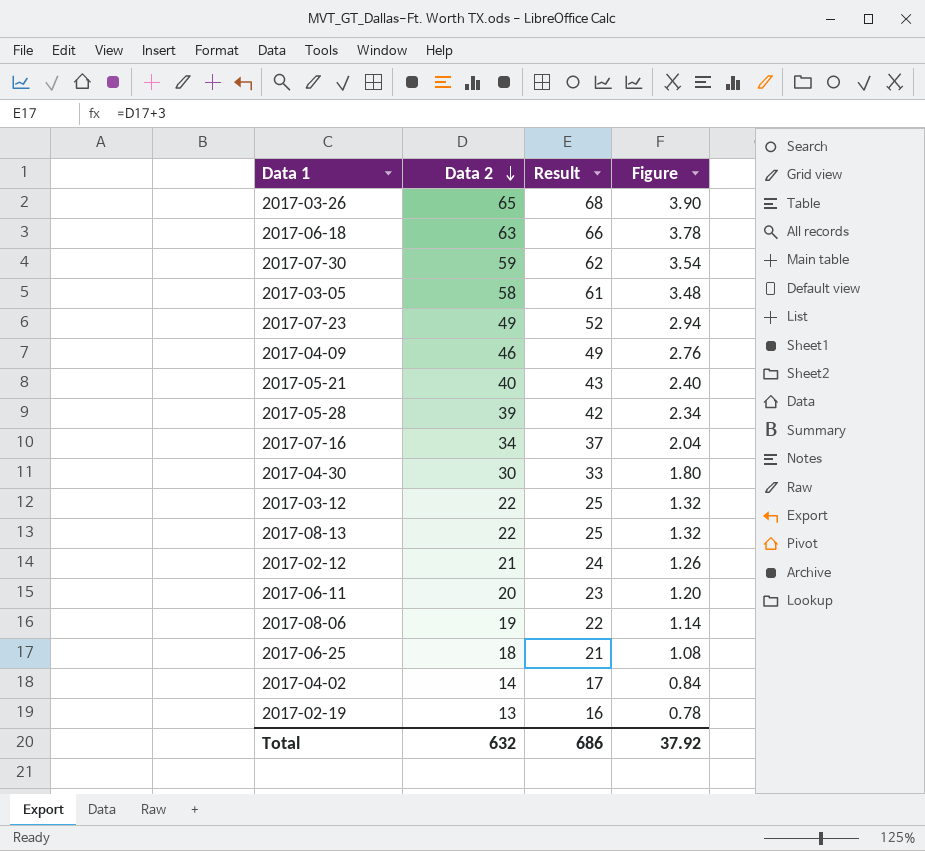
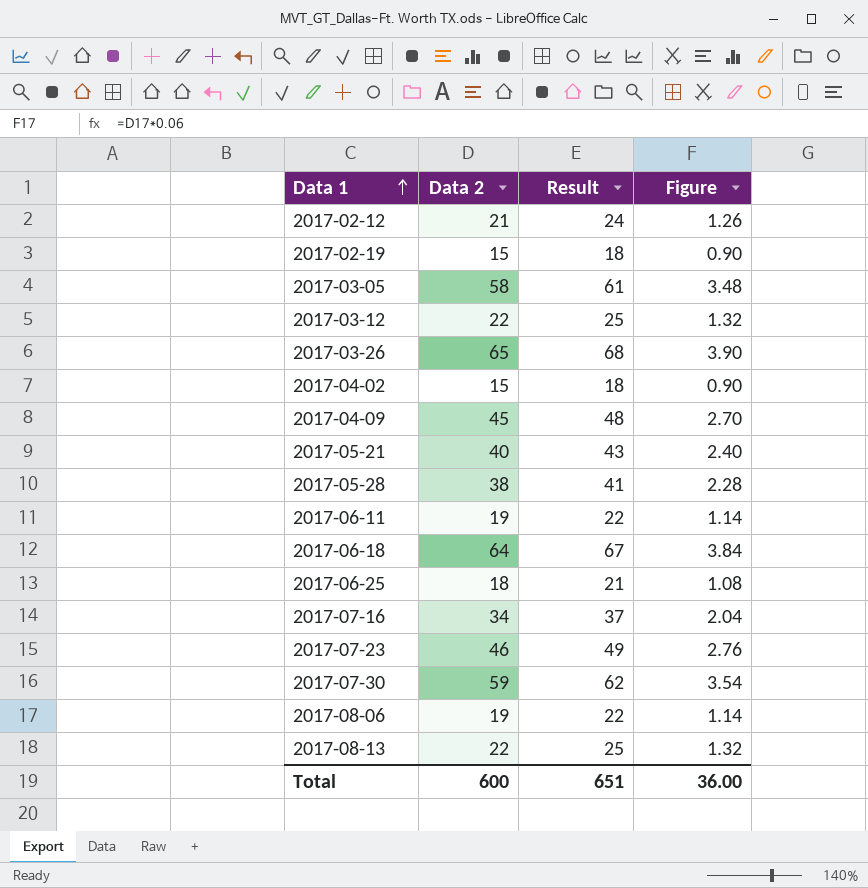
row order: Data 2 descending -> Data 1 ascending
row 2017-04-30: 30 | 33 | 1.80 -> none
2017-02-19 | Data 2: 13 -> 15
2017-02-19 | Result: 16 -> 18
2017-02-19 | Figure: 0.78 -> 0.90
2017-04-02 | Data 2: 14 -> 15
2017-04-02 | Result: 17 -> 18
2017-04-02 | Figure: 0.84 -> 0.90
2017-04-09 | Data 2: 46 -> 45
2017-04-09 | Result: 49 -> 48
2017-04-09 | Figure: 2.76 -> 2.70
2017-05-28 | Data 2: 39 -> 38
2017-05-28 | Result: 42 -> 41
2017-05-28 | Figure: 2.34 -> 2.28
2017-06-11 | Data 2: 20 -> 19
2017-06-11 | Result: 23 -> 22
2017-06-11 | Figure: 1.20 -> 1.14
2017-06-18 | Data 2: 63 -> 64
2017-06-18 | Result: 66 -> 67
2017-06-18 | Figure: 3.78 -> 3.84
2017-07-23 | Data 2: 49 -> 46
2017-07-23 | Result: 52 -> 49
2017-07-23 | Figure: 2.94 -> 2.76
Total | Data 2: 632 -> 600
Total | Result: 686 -> 651
Total | Figure: 37.92 -> 36.00

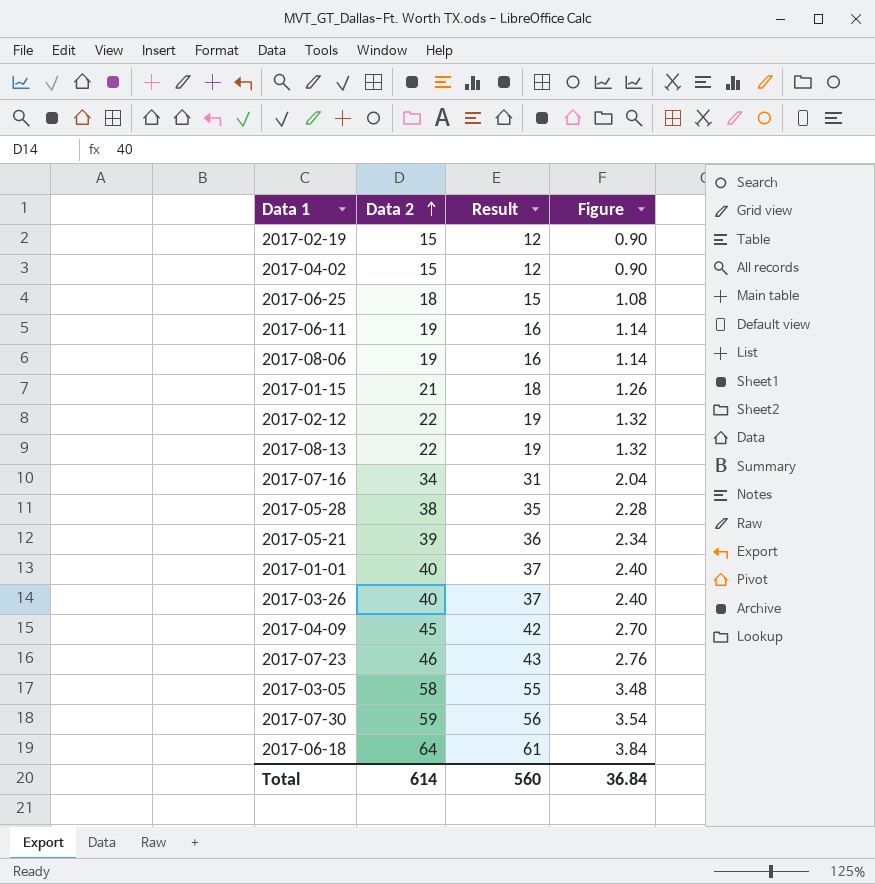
row order: Data 1 ascending -> Data 2 ascending
column Result | formula: [Data 2] + 3 -> [Data 2] - 3
row 2017-03-12: 22 | 25 | 1.32 -> none
row 2017-01-15: none -> 21 | 18 | 1.26
2017-02-12 | Data 2: 21 -> 22
2017-02-12 | Figure: 1.26 -> 1.32
2017-05-21 | Data 2: 40 -> 39
2017-05-21 | Figure: 2.40 -> 2.34
row 2017-01-01: none -> 40 | 37 | 2.40
2017-03-26 | Data 2: 65 -> 40
2017-03-26 | Figure: 3.90 -> 2.40
Total | Data 2: 600 -> 614
Total | Result: 651 -> 560
Total | Figure: 36.00 -> 36.84

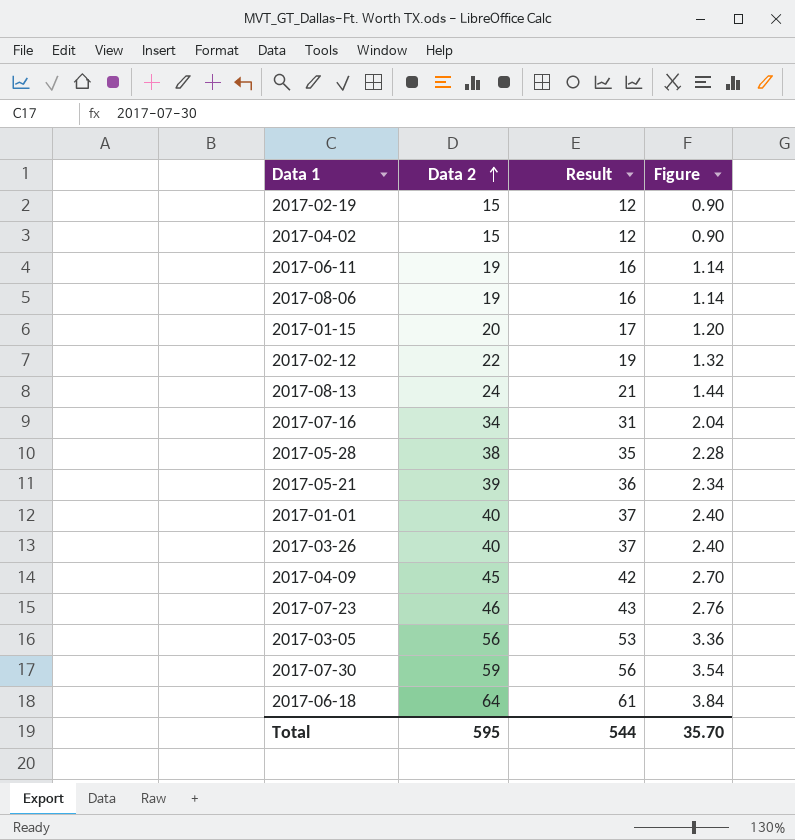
row 2017-06-25: 18 | 15 | 1.08 -> none
2017-01-15 | Data 2: 21 -> 20
2017-01-15 | Result: 18 -> 17
2017-01-15 | Figure: 1.26 -> 1.20
2017-08-13 | Data 2: 22 -> 24
2017-08-13 | Result: 19 -> 21
2017-08-13 | Figure: 1.32 -> 1.44
2017-03-05 | Data 2: 58 -> 56
2017-03-05 | Result: 55 -> 53
2017-03-05 | Figure: 3.48 -> 3.36
Total | Data 2: 614 -> 595
Total | Result: 560 -> 544
Total | Figure: 36.84 -> 35.70

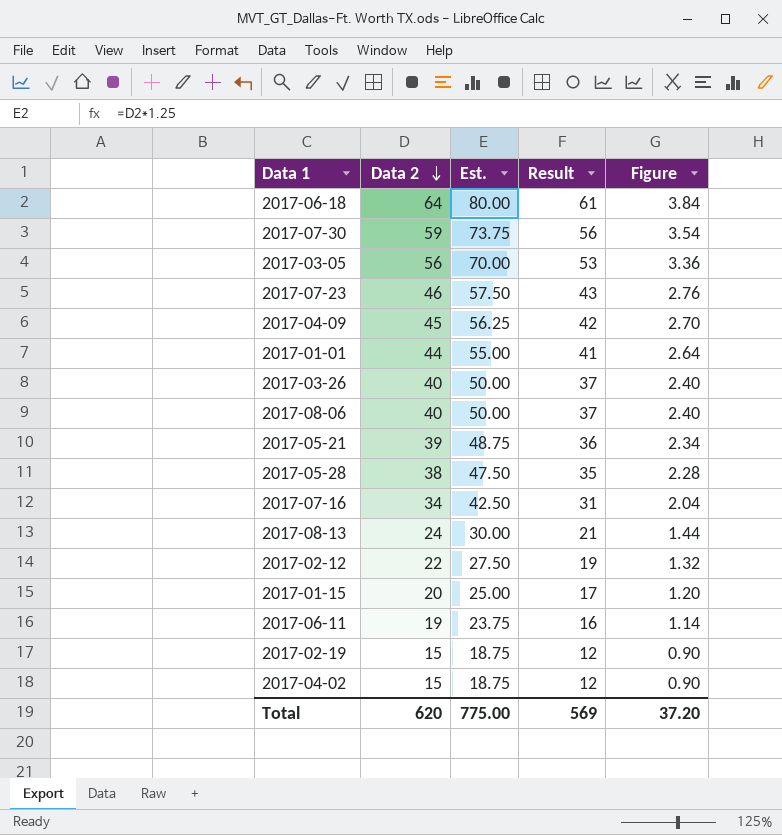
row order: Data 2 ascending -> Data 2 descending
column Est. | formula: none -> [Data 2] * 1.25
2017-01-01 | Data 2: 40 -> 44
2017-01-01 | Result: 37 -> 41
2017-01-01 | Figure: 2.40 -> 2.64
2017-08-06 | Data 2: 19 -> 40
2017-08-06 | Result: 16 -> 37
2017-08-06 | Figure: 1.14 -> 2.40
Total | Data 2: 595 -> 620
Total | Result: 544 -> 569
Total | Figure: 35.70 -> 37.20

